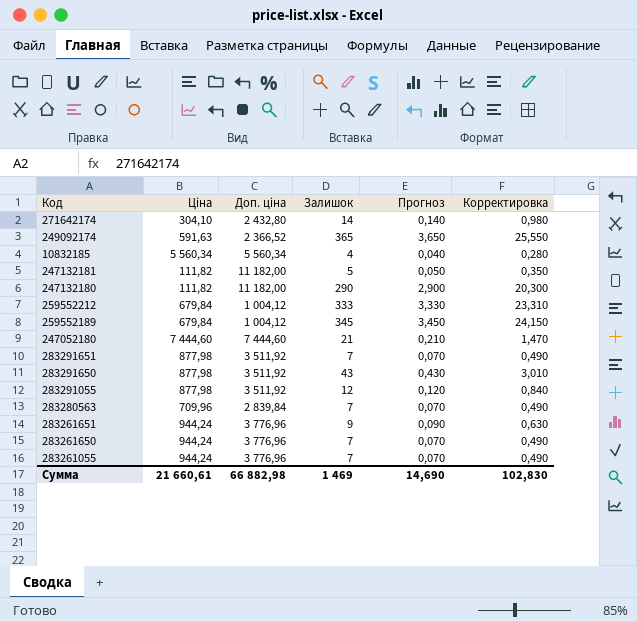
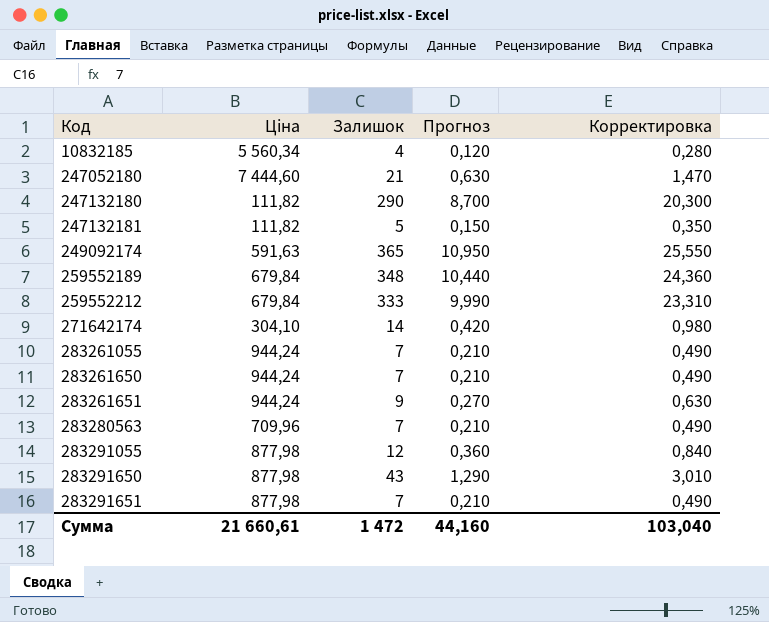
row order: none -> Код ascending
column Доп. ціна | position: 3 -> none
column Прогноз | formula: [Залишок] * 0,01 -> [Залишок] * 0,03
259552189 | Залишок: 345 -> 348
259552189 | Корректировка: 24,150 -> 24,360
Сумма | Залишок: 1 469 -> 1 472
Сумма | Прогноз: 14,690 -> 44,160
Сумма | Корректировка: 102,830 -> 103,040

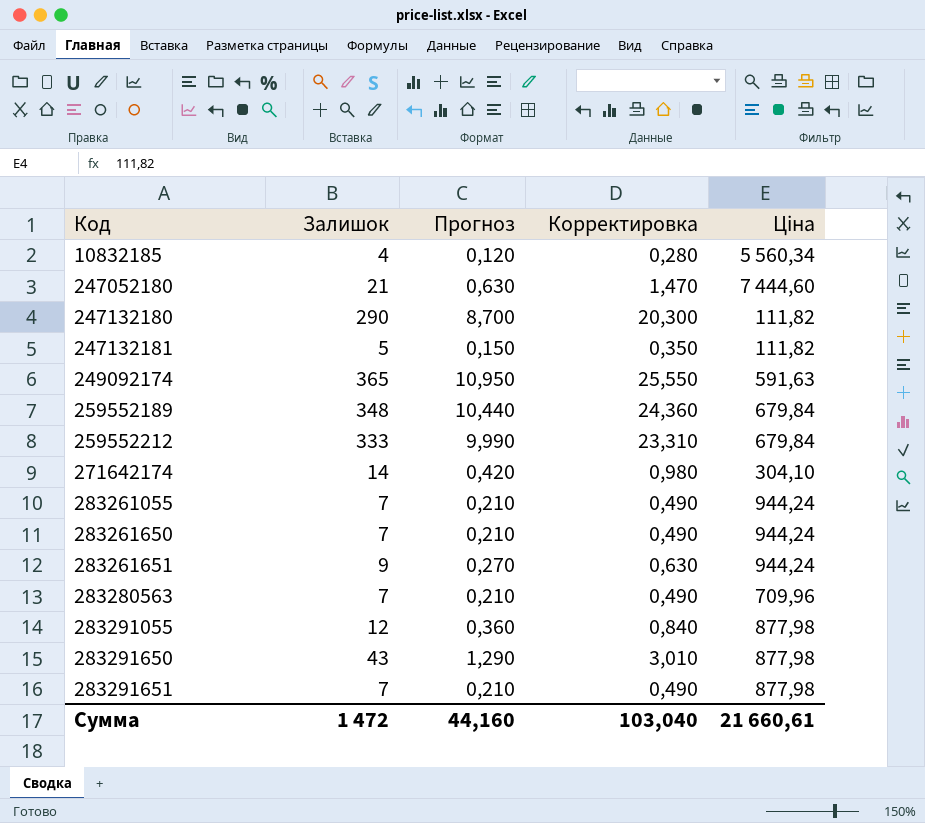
column Ціна | position: 2 -> 5

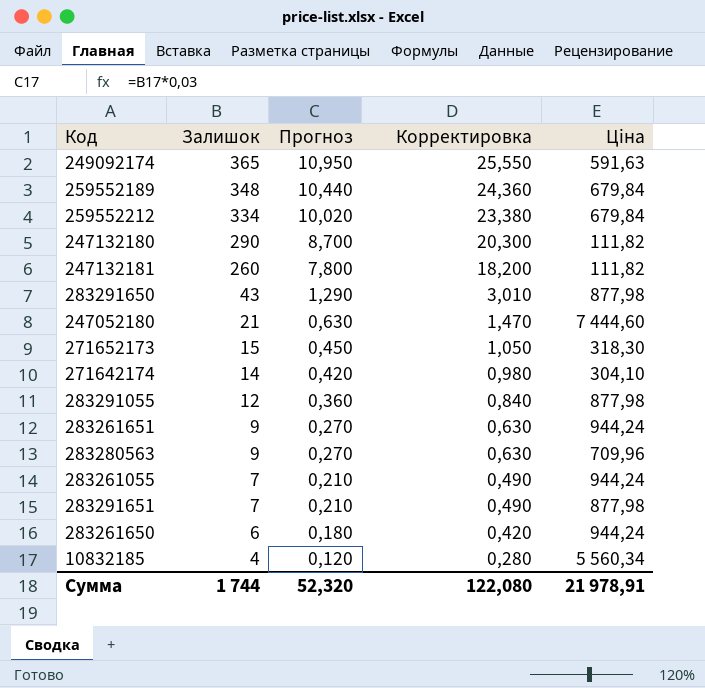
row order: Код ascending -> Залишок descending
259552212 | Залишок: 333 -> 334
259552212 | Прогноз: 9,990 -> 10,020
259552212 | Корректировка: 23,310 -> 23,380
247132181 | Залишок: 5 -> 260
247132181 | Прогноз: 0,150 -> 7,800
247132181 | Корректировка: 0,350 -> 18,200
row 271652173: none -> 15 | 0,450 | 1,050 | 318,30
283280563 | Залишок: 7 -> 9
283280563 | Прогноз: 0,210 -> 0,270
283280563 | Корректировка: 0,490 -> 0,630
283261650 | Залишок: 7 -> 6
283261650 | Прогноз: 0,210 -> 0,180
283261650 | Корректировка: 0,490 -> 0,420
Сумма | Залишок: 1 472 -> 1 744
Сумма | Прогноз: 44,160 -> 52,320
Сумма | Корректировка: 103,040 -> 122,080
Сумма | Ціна: 21 660,61 -> 21 978,91

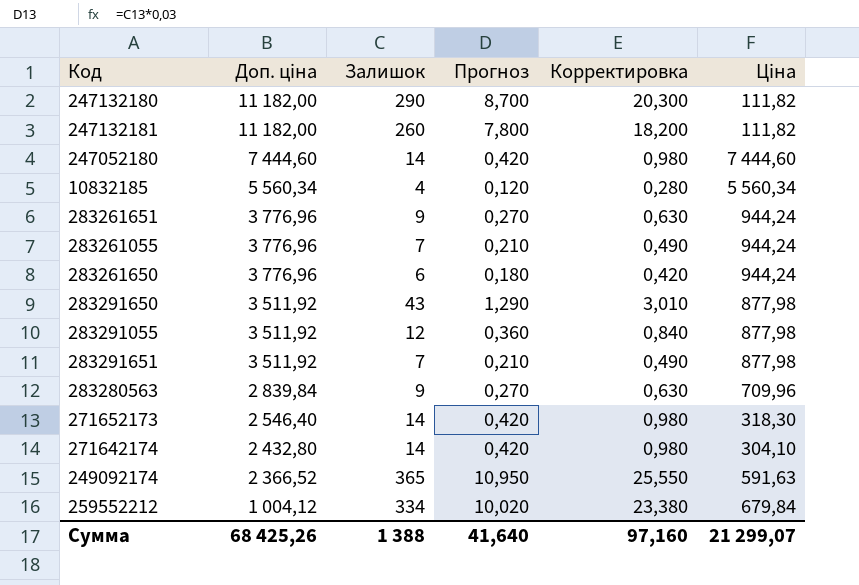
row order: Залишок descending -> Доп. ціна descending
column Доп. ціна | position: none -> 2
row 259552189: 348 | 10,440 | 24,360 | 679,84 -> none
247052180 | Залишок: 21 -> 14
247052180 | Прогноз: 0,630 -> 0,420
247052180 | Корректировка: 1,470 -> 0,980
271652173 | Залишок: 15 -> 14
271652173 | Прогноз: 0,450 -> 0,420
271652173 | Корректировка: 1,050 -> 0,980
Сумма | Залишок: 1 744 -> 1 388
Сумма | Прогноз: 52,320 -> 41,640
Сумма | Корректировка: 122,080 -> 97,160
Сумма | Ціна: 21 978,91 -> 21 299,07

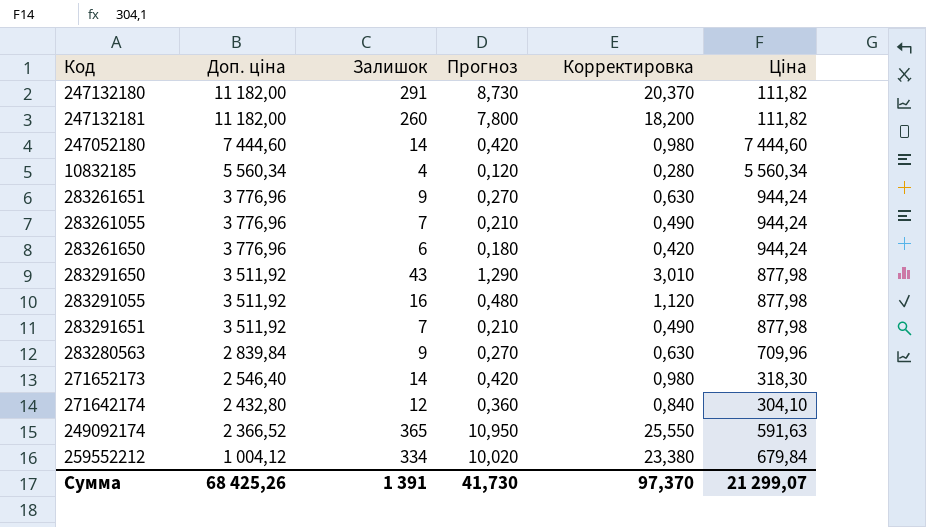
247132180 | Залишок: 290 -> 291
247132180 | Прогноз: 8,700 -> 8,730
247132180 | Корректировка: 20,300 -> 20,370
283291055 | Залишок: 12 -> 16
283291055 | Прогноз: 0,360 -> 0,480
283291055 | Корректировка: 0,840 -> 1,120
271642174 | Залишок: 14 -> 12
271642174 | Прогноз: 0,420 -> 0,360
271642174 | Корректировка: 0,980 -> 0,840
Сумма | Залишок: 1 388 -> 1 391
Сумма | Прогноз: 41,640 -> 41,730
Сумма | Корректировка: 97,160 -> 97,370

